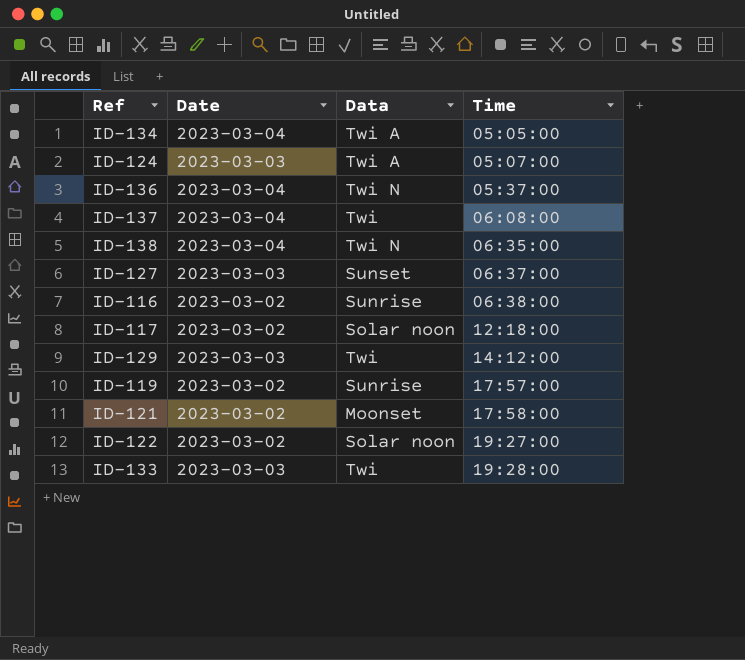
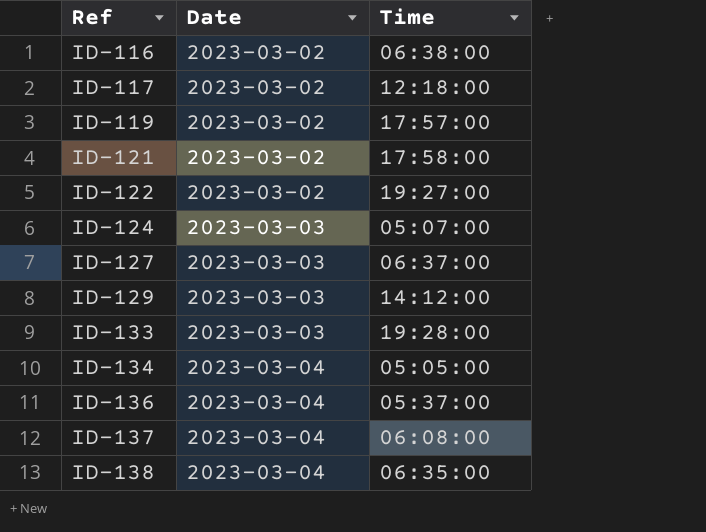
row order: Time ascending -> Ref ascending
column Data | position: 3 -> none

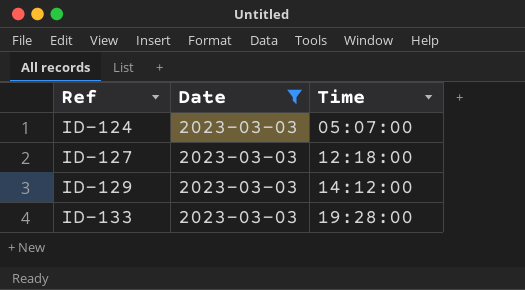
filter: none -> Date = 2023-03-03
ID-127 | Time: 06:37:00 -> 12:18:00

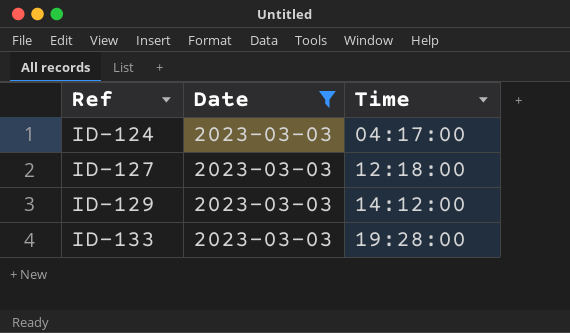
ID-124 | Time: 05:07:00 -> 04:17:00

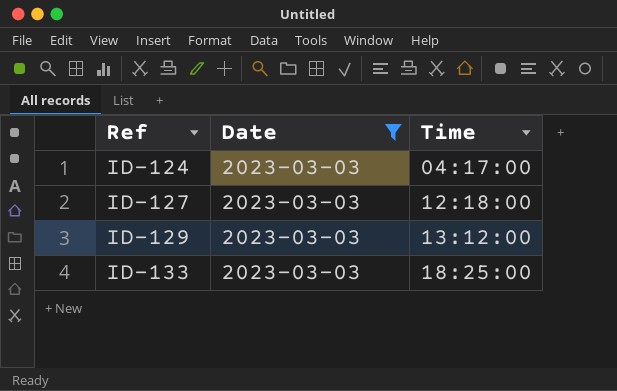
ID-129 | Time: 14:12:00 -> 13:12:00
ID-133 | Time: 19:28:00 -> 18:25:00

